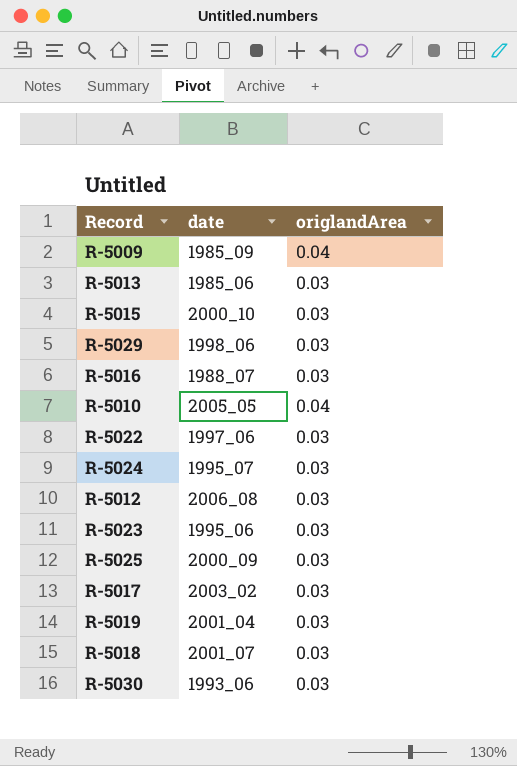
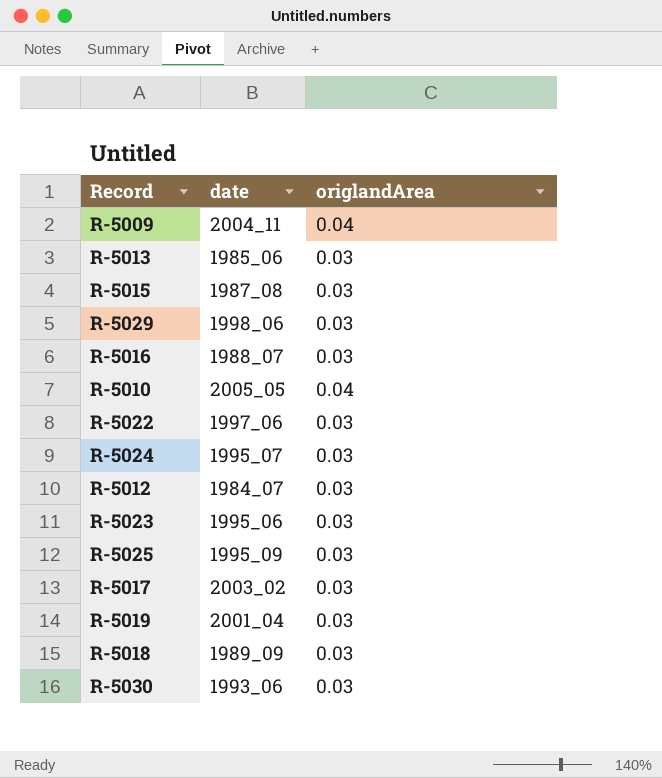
R-5009 | date: 1985_09 -> 2004_11
R-5015 | date: 2000_10 -> 1987_08
R-5012 | date: 2006_08 -> 1984_07
R-5025 | date: 2000_09 -> 1995_09
R-5018 | date: 2001_07 -> 1989_09

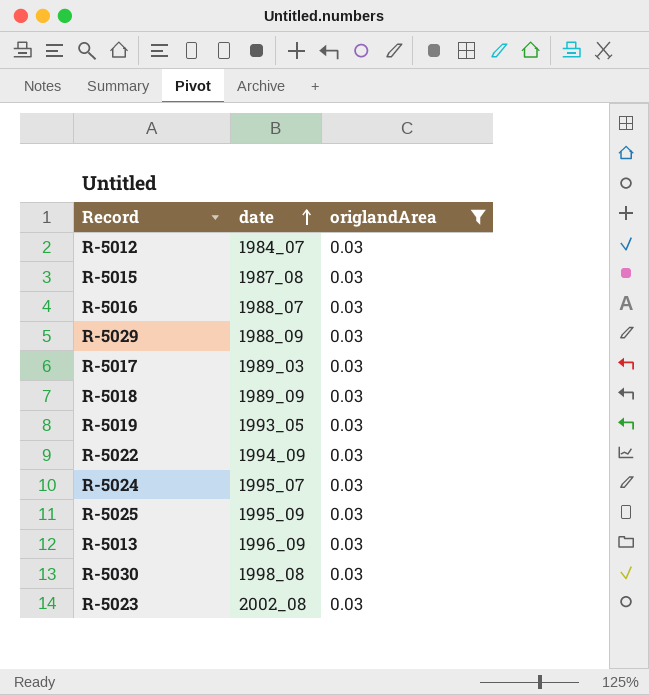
filter: none -> origlandArea = 0.03
row order: none -> date ascending
R-5029 | date: 1998_06 -> 1988_09
R-5017 | date: 2003_02 -> 1989_03
R-5019 | date: 2001_04 -> 1993_05
R-5022 | date: 1997_06 -> 1994_09
R-5013 | date: 1985_06 -> 1996_09
R-5030 | date: 1993_06 -> 1998_08
R-5023 | date: 1995_06 -> 2002_08

